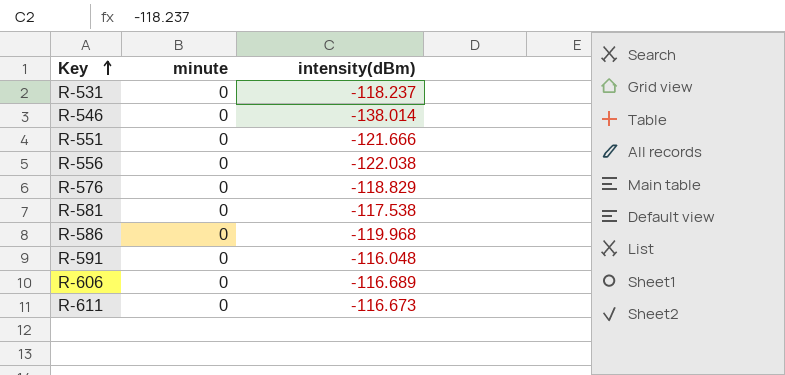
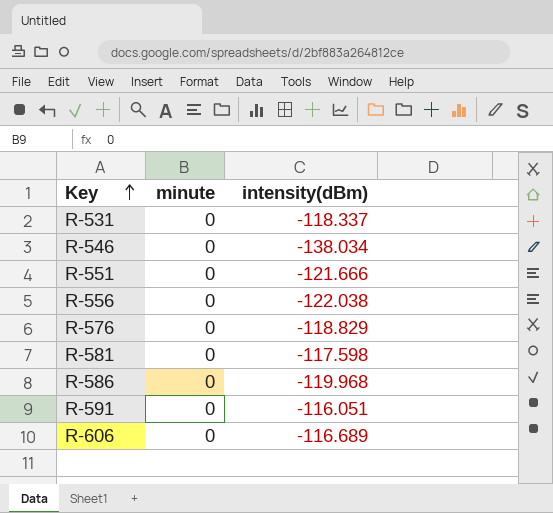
row R-611: 0 | -116.673 -> none
R-531 | intensity(dBm): -118.237 -> -118.337
R-546 | intensity(dBm): -138.014 -> -138.034
R-581 | intensity(dBm): -117.538 -> -117.598
R-591 | intensity(dBm): -116.048 -> -116.051

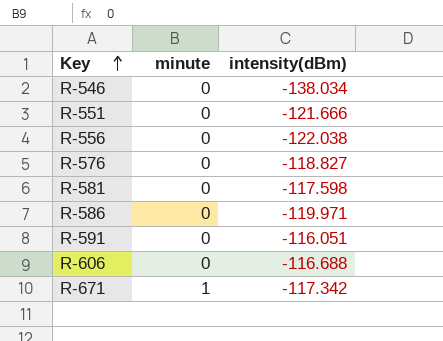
row R-531: 0 | -118.337 -> none
R-576 | intensity(dBm): -118.829 -> -118.827
R-586 | intensity(dBm): -119.968 -> -119.971
R-606 | intensity(dBm): -116.689 -> -116.688
row R-671: none -> 1 | -117.342

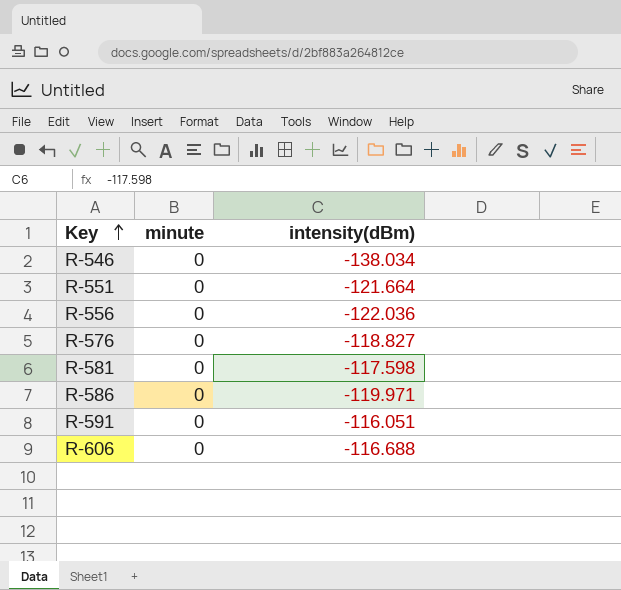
row R-671: 1 | -117.342 -> none
R-551 | intensity(dBm): -121.666 -> -121.664
R-556 | intensity(dBm): -122.038 -> -122.036

